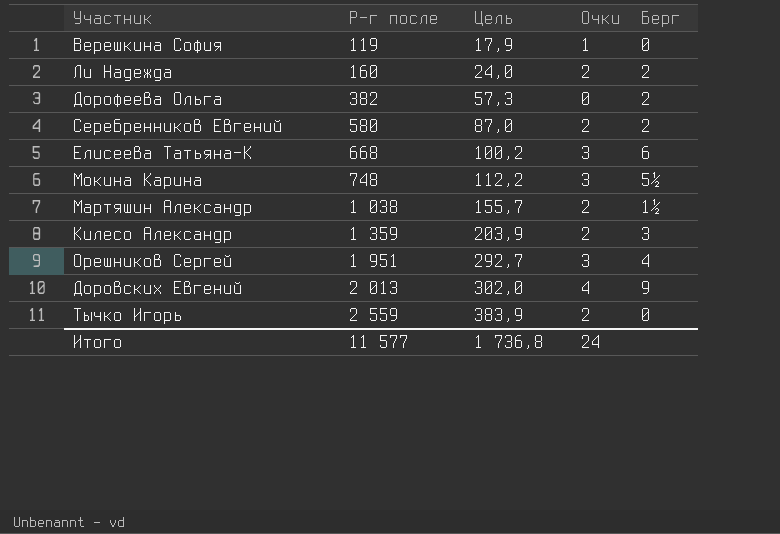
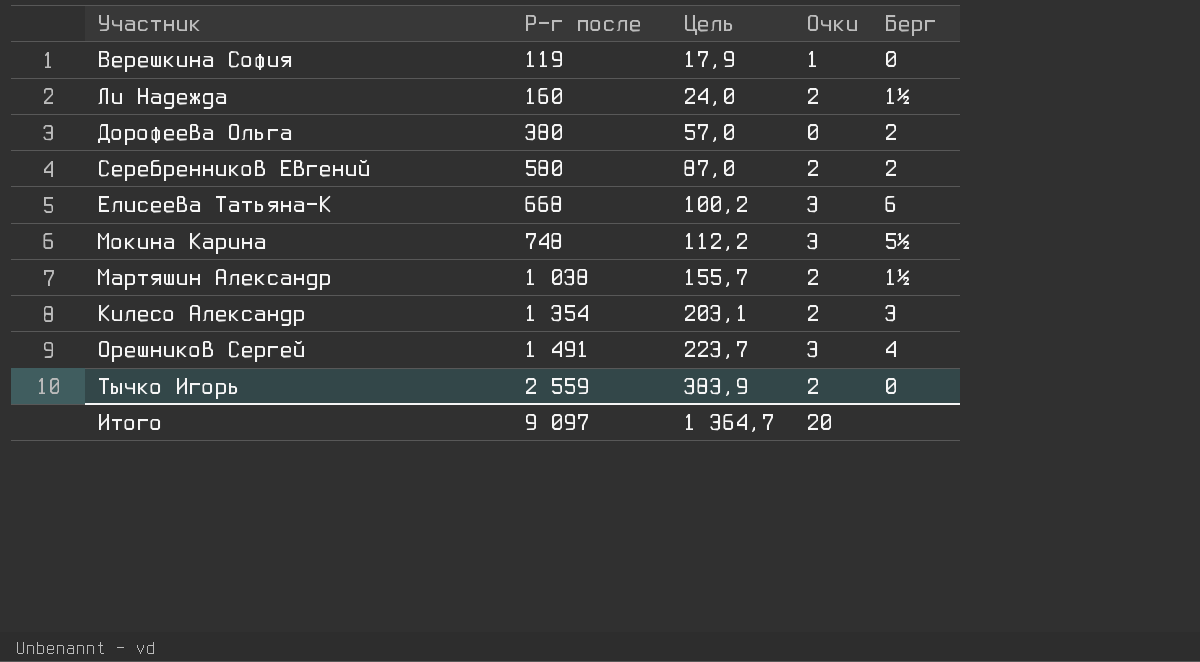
row Доровских Евгений: 2 013 | 302,0 | 4 | 9 -> none
Ли Надежда | Берг: 2 -> 1½
Дорофеева Ольга | Р-г после: 382 -> 380
Дорофеева Ольга | Цель: 57,3 -> 57,0
Килесо Александр | Р-г после: 1 359 -> 1 354
Килесо Александр | Цель: 203,9 -> 203,1
Орешников Сергей | Р-г после: 1 951 -> 1 491
Орешников Сергей | Цель: 292,7 -> 223,7
Итого | Р-г после: 11 577 -> 9 097
Итого | Цель: 1 736,8 -> 1 364,7
Итого | Очки: 24 -> 20

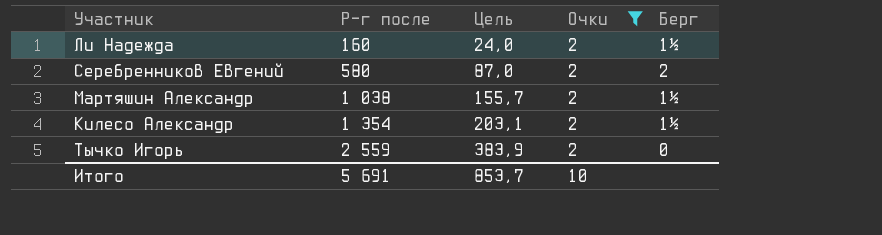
filter: none -> Очки = 2
Килесо Александр | Берг: 3 -> 1½
Итого | Р-г после: 9 097 -> 5 691
Итого | Цель: 1 364,7 -> 853,7
Итого | Очки: 20 -> 10

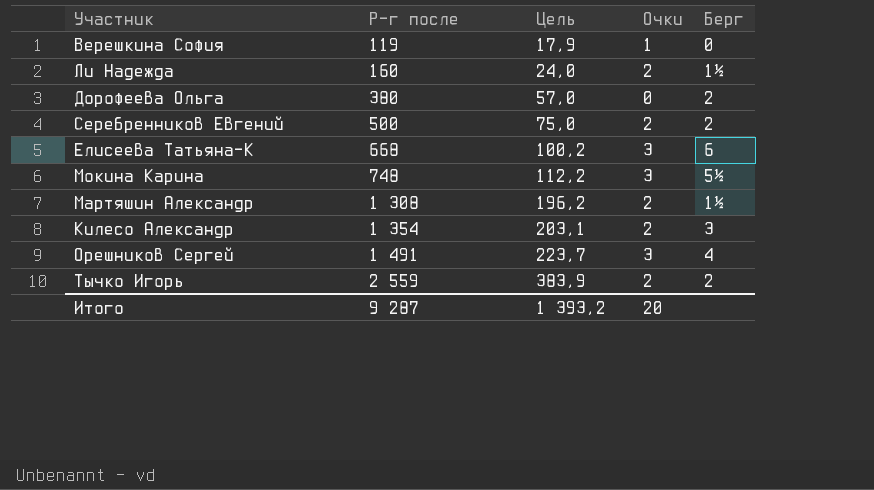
filter: Очки = 2 -> none
Серебренников Евгений | Р-г после: 580 -> 500
Серебренников Евгений | Цель: 87,0 -> 75,0
Мартяшин Александр | Р-г после: 1 038 -> 1 308
Мартяшин Александр | Цель: 155,7 -> 196,2
Килесо Александр | Берг: 1½ -> 3
Тычко Игорь | Берг: 0 -> 2
Итого | Р-г после: 5 691 -> 9 287
Итого | Цель: 853,7 -> 1 393,2
Итого | Очки: 10 -> 20

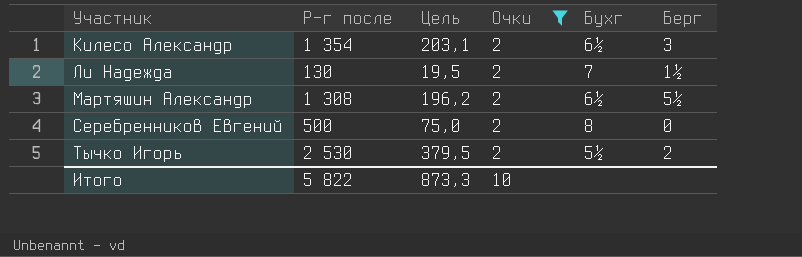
filter: none -> Очки = 2
row order: Р-г после ascending -> Участник ascending
column Бухг | position: none -> 5
Ли Надежда | Р-г после: 160 -> 130
Ли Надежда | Цель: 24,0 -> 19,5
Мартяшин Александр | Берг: 1½ -> 5½
Серебренников Евгений | Берг: 2 -> 0
Тычко Игорь | Р-г после: 2 559 -> 2 530
Тычко Игорь | Цель: 383,9 -> 379,5
Итого | Р-г после: 9 287 -> 5 822
Итого | Цель: 1 393,2 -> 873,3
Итого | Очки: 20 -> 10

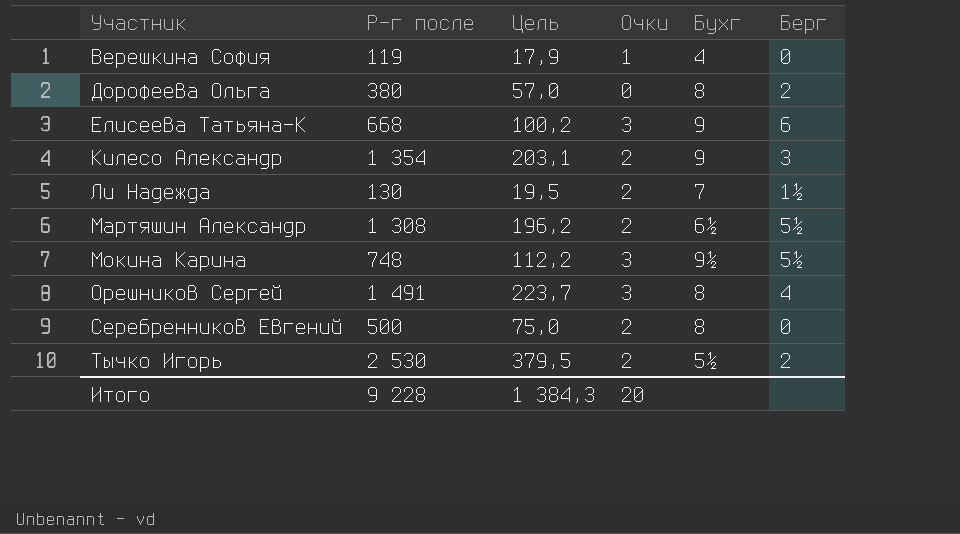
filter: Очки = 2 -> none
Килесо Александр | Бухг: 6½ -> 9
Итого | Р-г после: 5 822 -> 9 228
Итого | Цель: 873,3 -> 1 384,3
Итого | Очки: 10 -> 20

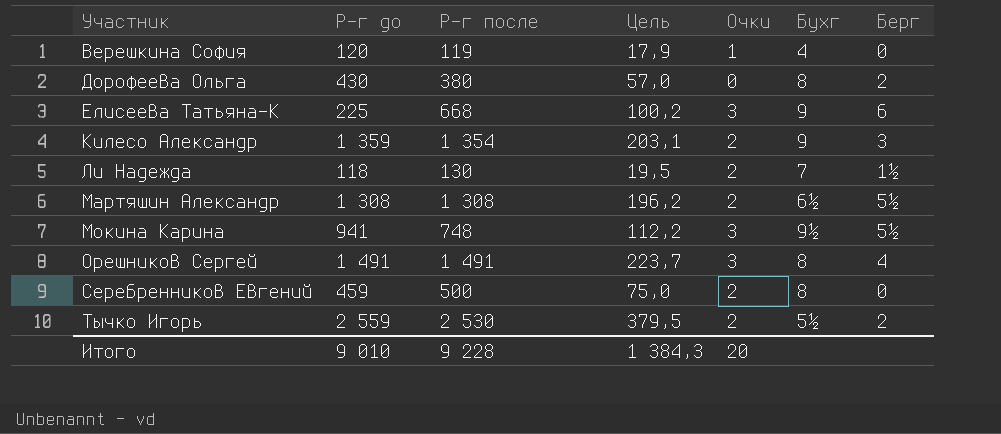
column Р-г до | position: none -> 2

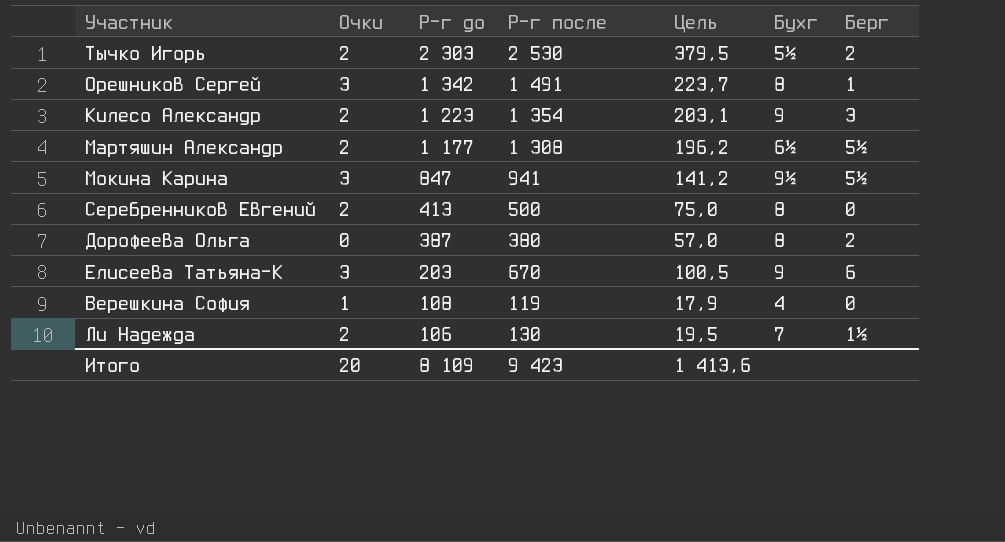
row order: Участник ascending -> Р-г до descending
column Очки | position: 5 -> 2
Тычко Игорь | Р-г до: 2 559 -> 2 303
Орешников Сергей | Р-г до: 1 491 -> 1 342
Орешников Сергей | Берг: 4 -> 1
Килесо Александр | Р-г до: 1 359 -> 1 223
Мартяшин Александр | Р-г до: 1 308 -> 1 177
Мокина Карина | Р-г до: 941 -> 847
Мокина Карина | Р-г после: 748 -> 941
Мокина Карина | Цель: 112,2 -> 141,2
Серебренников Евгений | Р-г до: 459 -> 413
Дорофеева Ольга | Р-г до: 430 -> 387
Елисеева Татьяна-К | Р-г до: 225 -> 203
Елисеева Татьяна-К | Р-г после: 668 -> 670
Елисеева Татьяна-К | Цель: 100,2 -> 100,5
Верешкина София | Р-г до: 120 -> 108
Ли Надежда | Р-г до: 118 -> 106
Итого | Р-г до: 9 010 -> 8 109
Итого | Р-г после: 9 228 -> 9 423
Итого | Цель: 1 384,3 -> 1 413,6

